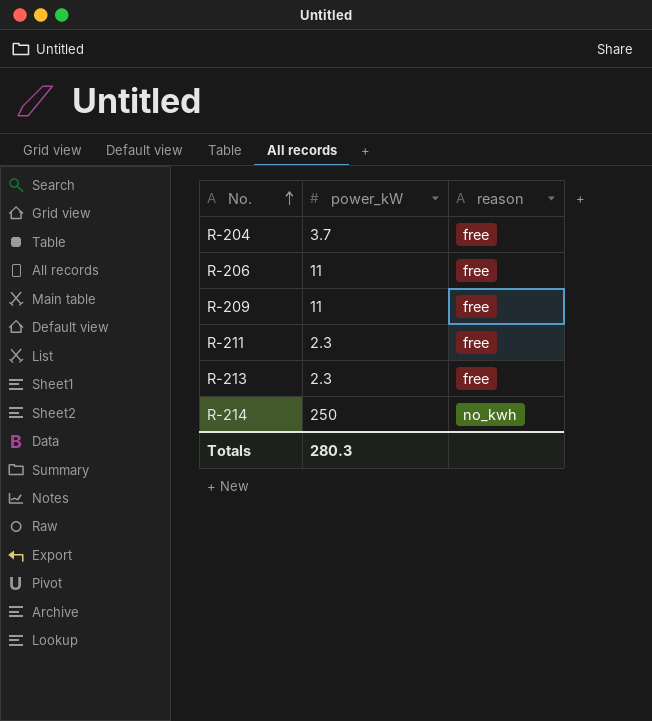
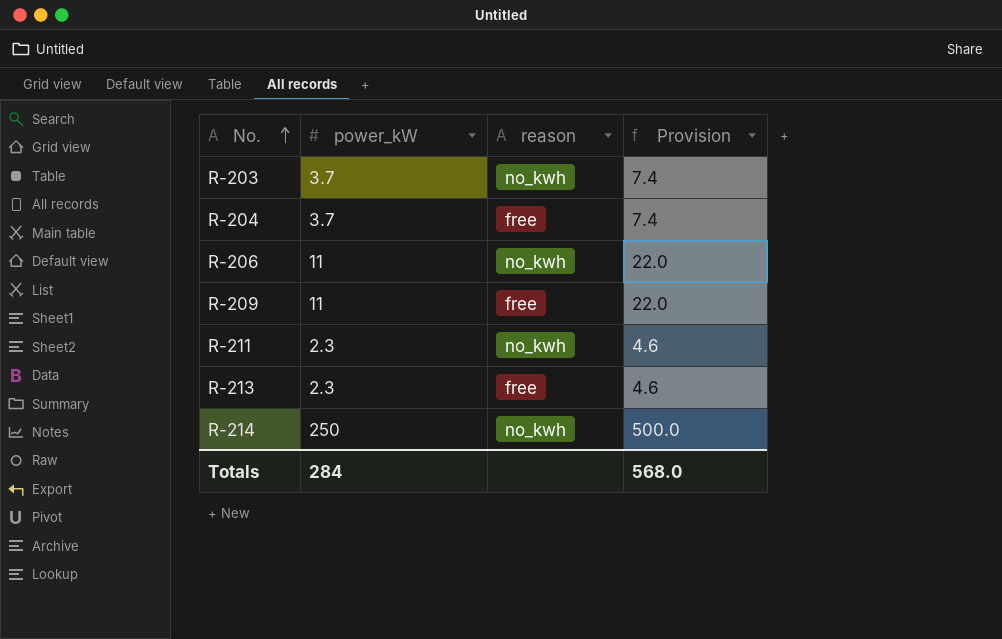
column Provision | formula: none -> [power_kW] * 2
row R-203: none -> 3.7 | no_kwh | 7.4
R-206 | reason: free -> no_kwh
R-211 | reason: free -> no_kwh
Totals | power_kW: 280.3 -> 284

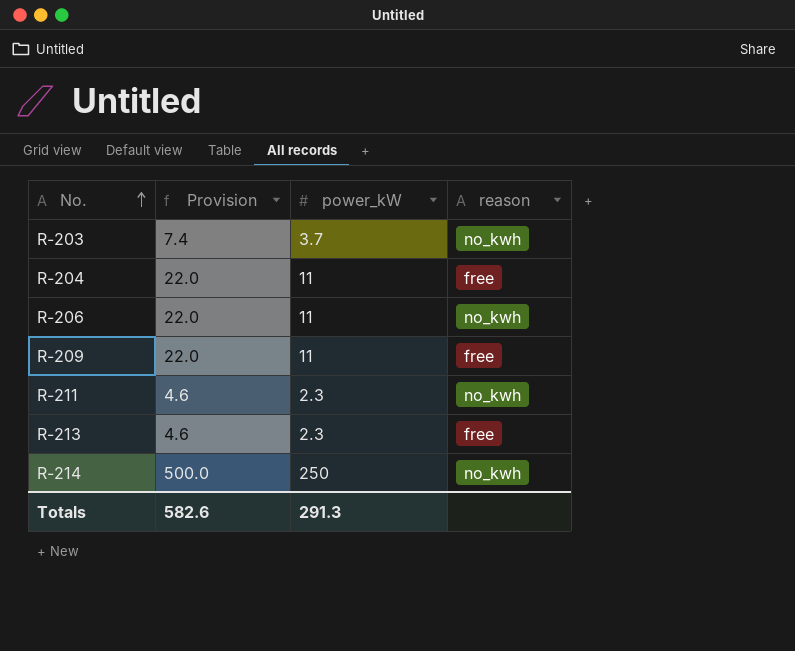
column Provision | position: 4 -> 2
R-204 | Provision: 7.4 -> 22.0
R-204 | power_kW: 3.7 -> 11
Totals | Provision: 568.0 -> 582.6
Totals | power_kW: 284 -> 291.3

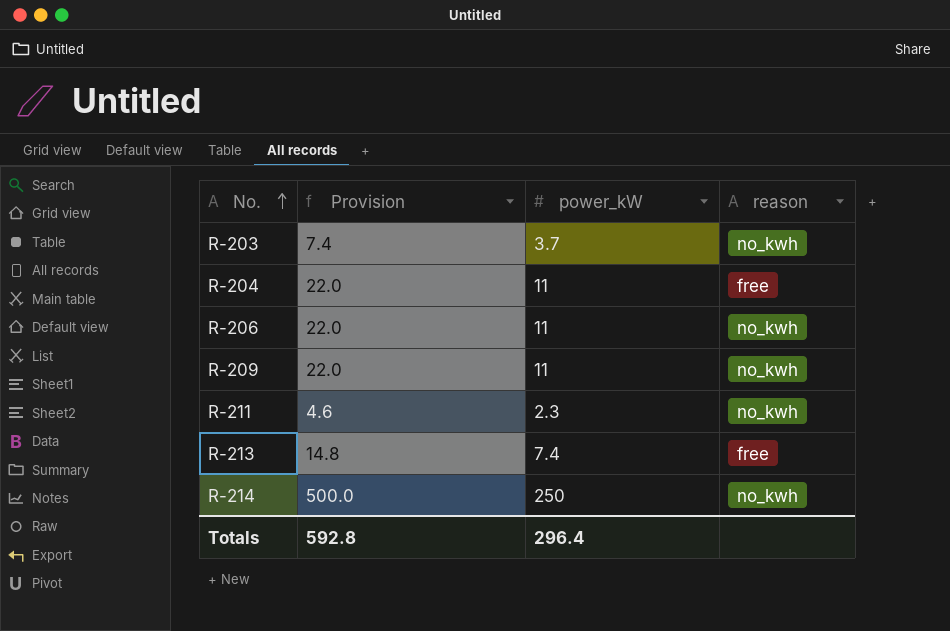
R-209 | reason: free -> no_kwh
R-213 | Provision: 4.6 -> 14.8
R-213 | power_kW: 2.3 -> 7.4
Totals | Provision: 582.6 -> 592.8
Totals | power_kW: 291.3 -> 296.4

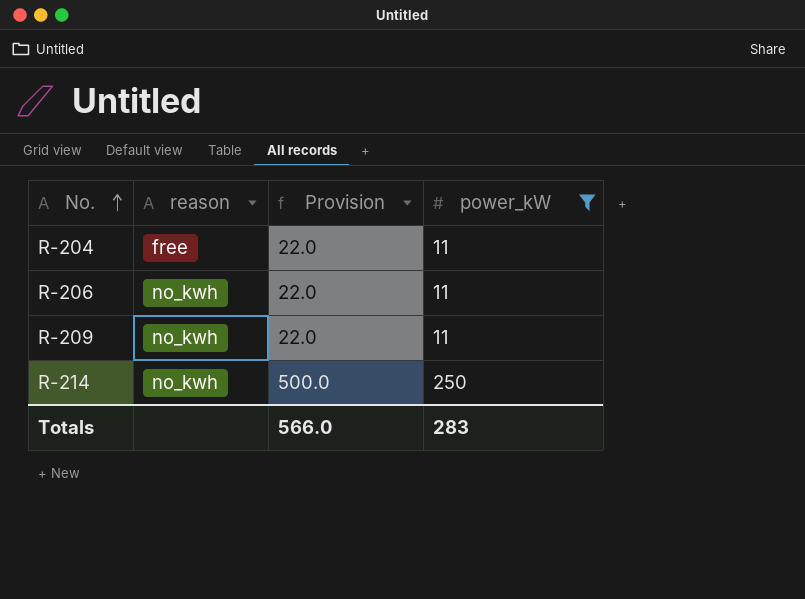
filter: none -> power_kW >= 11
column reason | position: 4 -> 2
Totals | Provision: 592.8 -> 566.0
Totals | power_kW: 296.4 -> 283

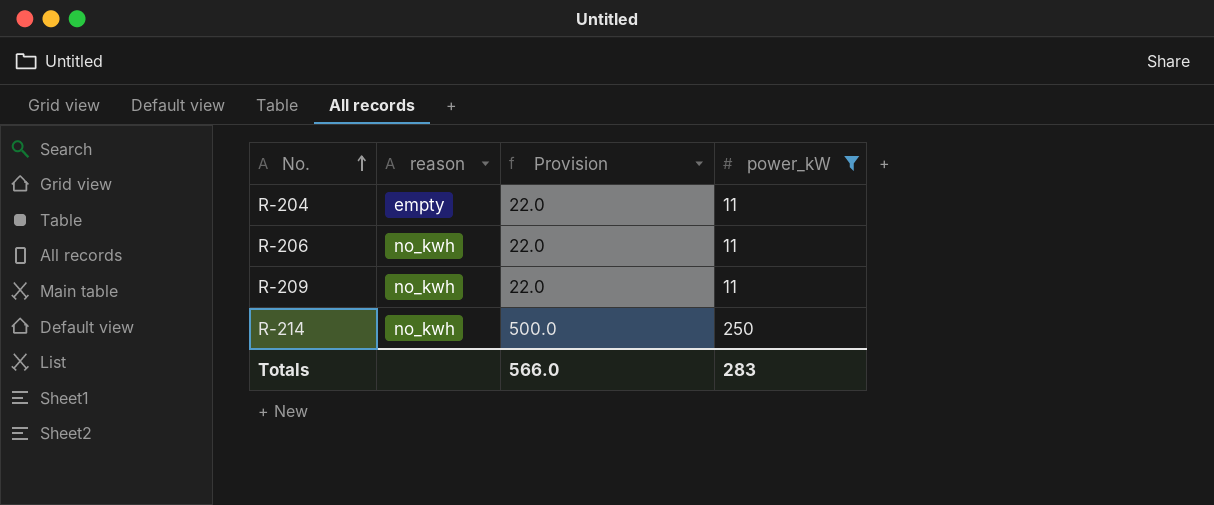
R-204 | reason: free -> empty

